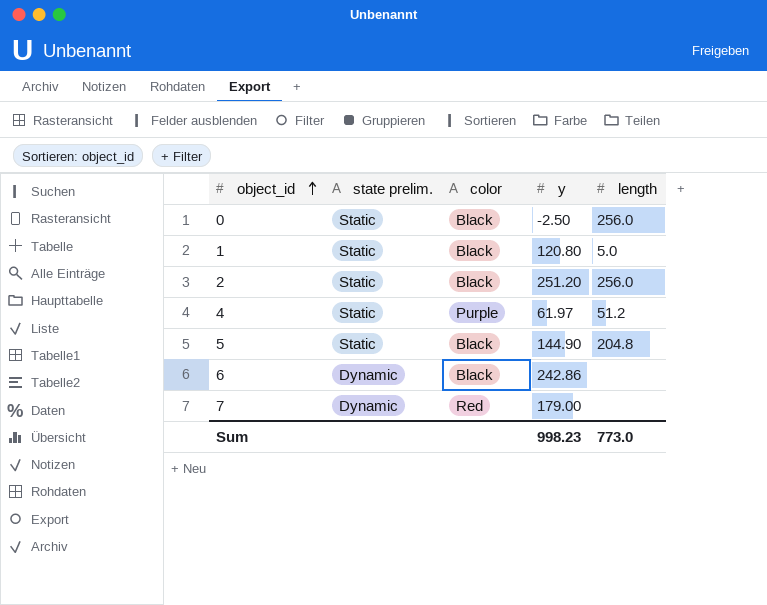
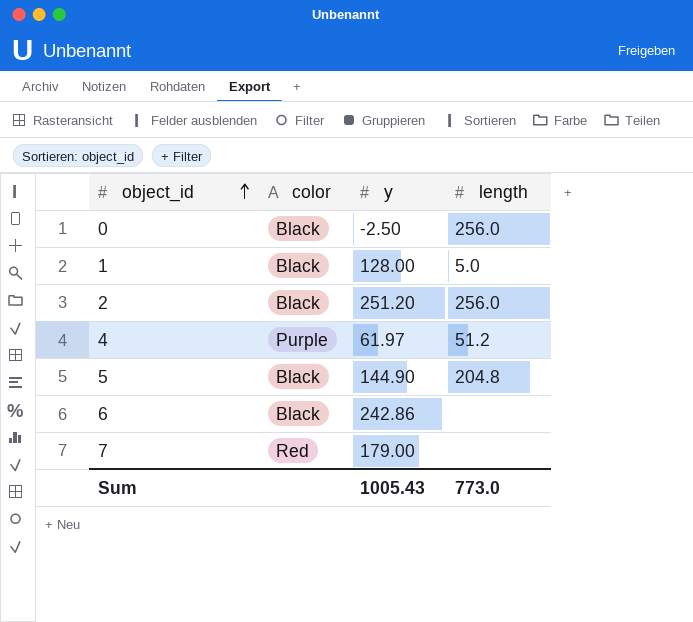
column state prelim. | position: 2 -> none
1 | y: 120.80 -> 128.00
Sum | y: 998.23 -> 1005.43

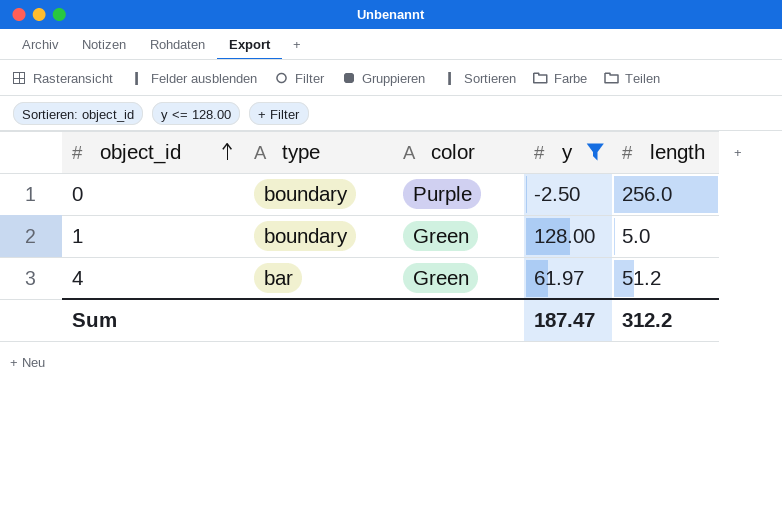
filter: none -> y <= 128.00
column type | position: none -> 2
0 | color: Black -> Purple
1 | color: Black -> Green
4 | color: Purple -> Green
Sum | y: 1005.43 -> 187.47
Sum | length: 773.0 -> 312.2

